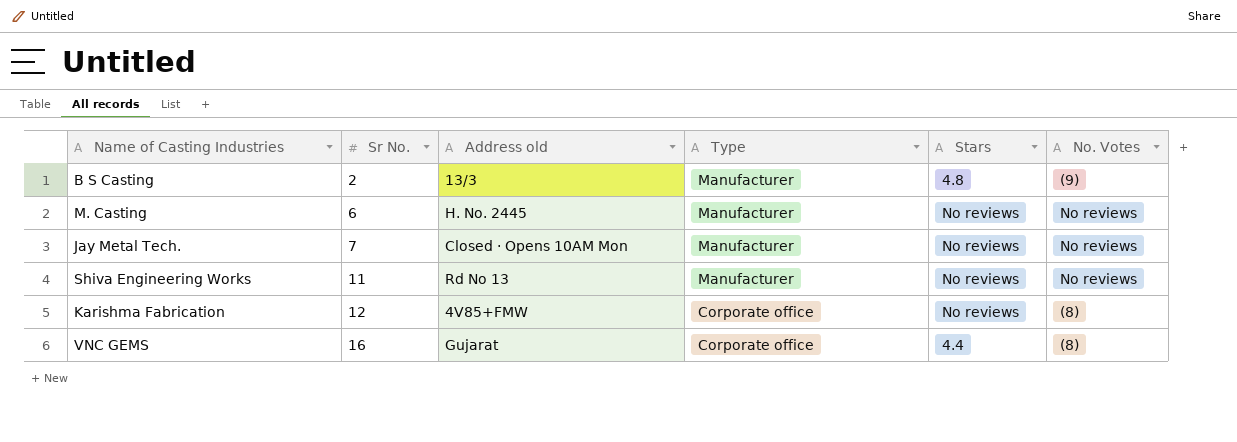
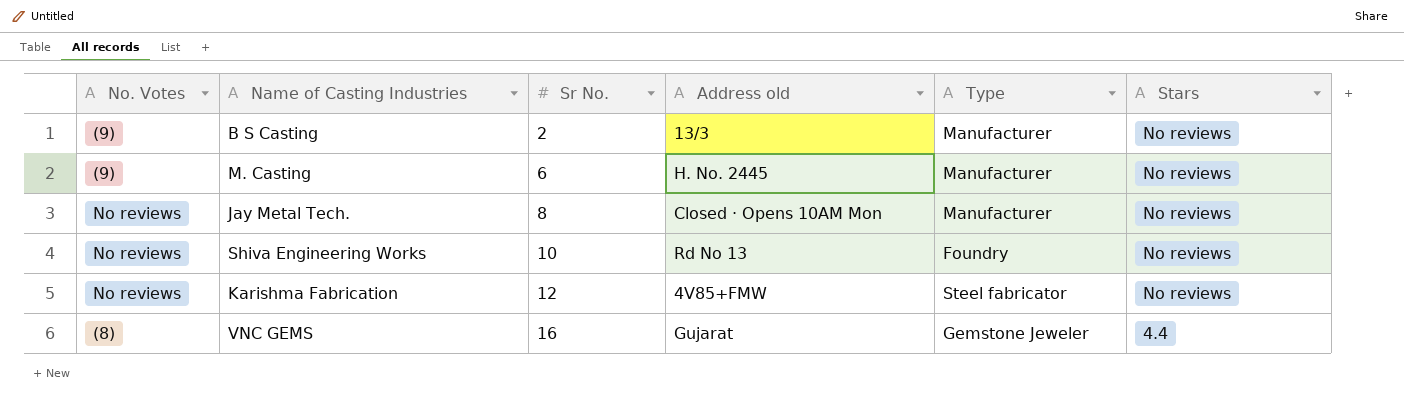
column No. Votes | position: 6 -> 1
B S Casting | Stars: 4.8 -> No reviews
M. Casting | No. Votes: No reviews -> (9)
Jay Metal Tech. | Sr No.: 7 -> 8
Shiva Engineering Works | Sr No.: 11 -> 10
Shiva Engineering Works | Type: Manufacturer -> Foundry
Karishma Fabrication | No. Votes: (8) -> No reviews
Karishma Fabrication | Type: Corporate office -> Steel fabricator
VNC GEMS | Type: Corporate office -> Gemstone Jeweler

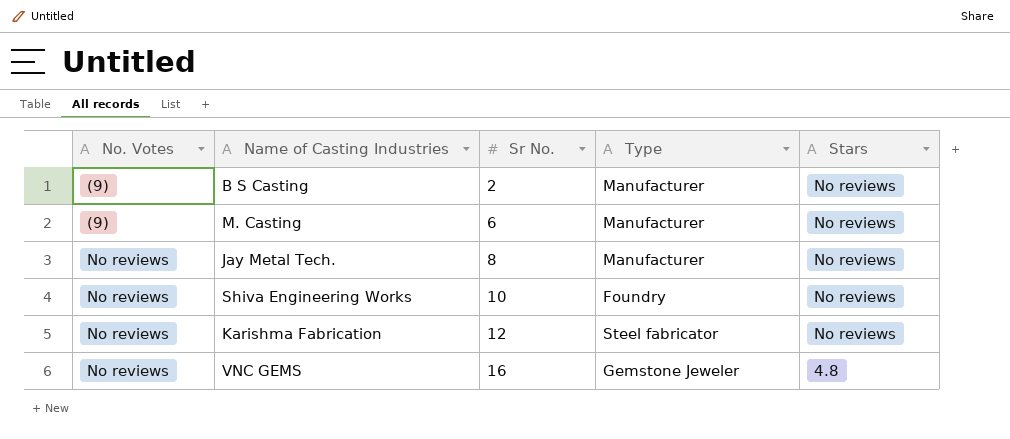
column Address old | position: 4 -> none
VNC GEMS | No. Votes: (8) -> No reviews
VNC GEMS | Stars: 4.4 -> 4.8

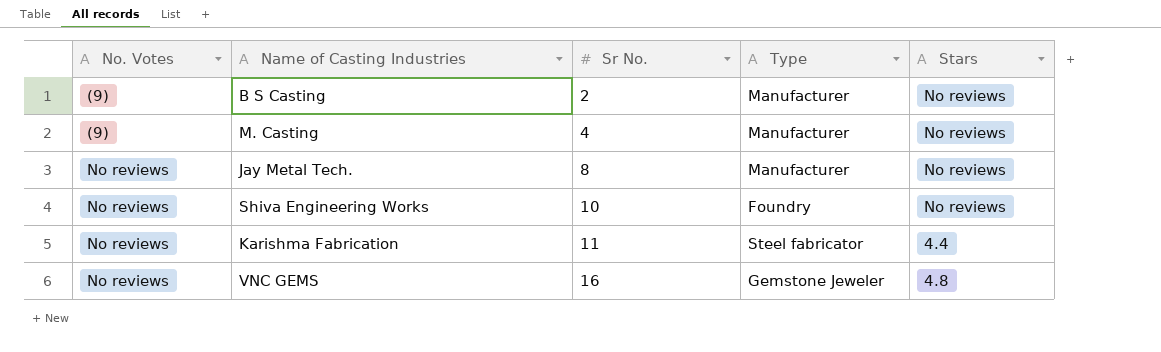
M. Casting | Sr No.: 6 -> 4
Karishma Fabrication | Sr No.: 12 -> 11
Karishma Fabrication | Stars: No reviews -> 4.4

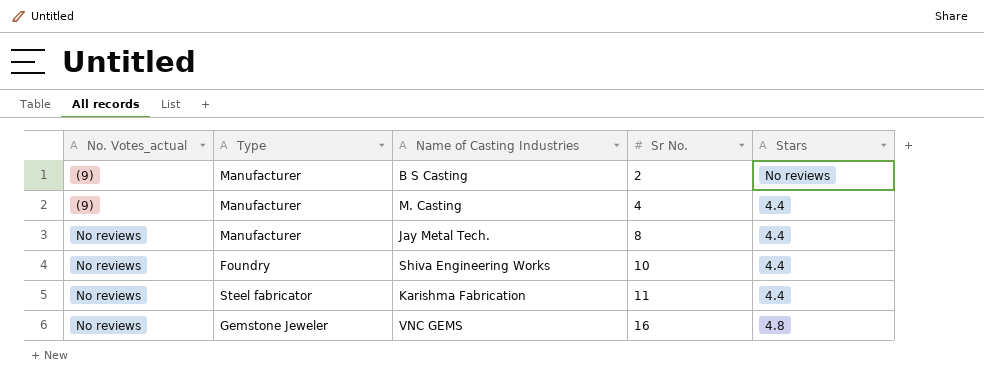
column name: No. Votes -> No. Votes_actual
column Type | position: 4 -> 2
M. Casting | Stars: No reviews -> 4.4
Jay Metal Tech. | Stars: No reviews -> 4.4
Shiva Engineering Works | Stars: No reviews -> 4.4

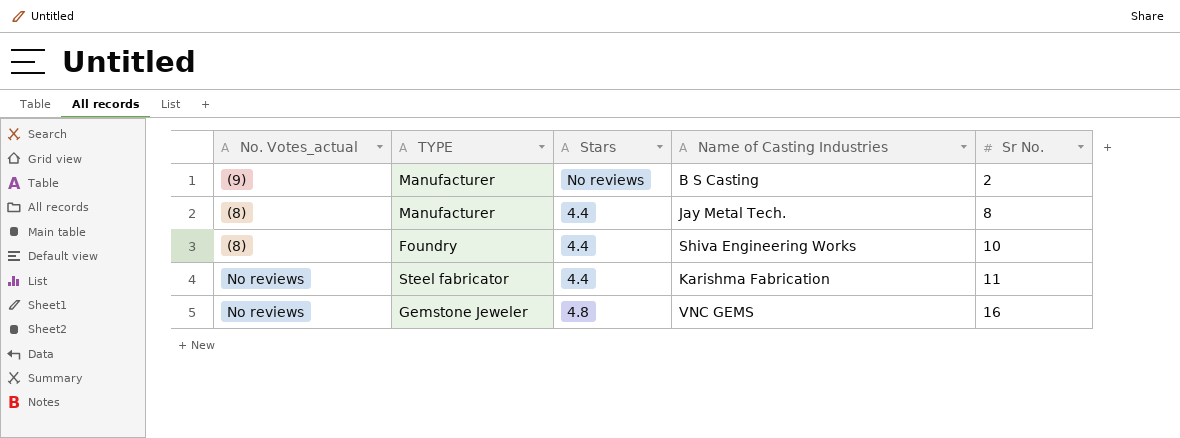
column name: Type -> TYPE
column Stars | position: 5 -> 3
row M. Casting: (9) | Manufacturer | 4 | 4.4 -> none
Jay Metal Tech. | No. Votes_actual: No reviews -> (8)
Shiva Engineering Works | No. Votes_actual: No reviews -> (8)

